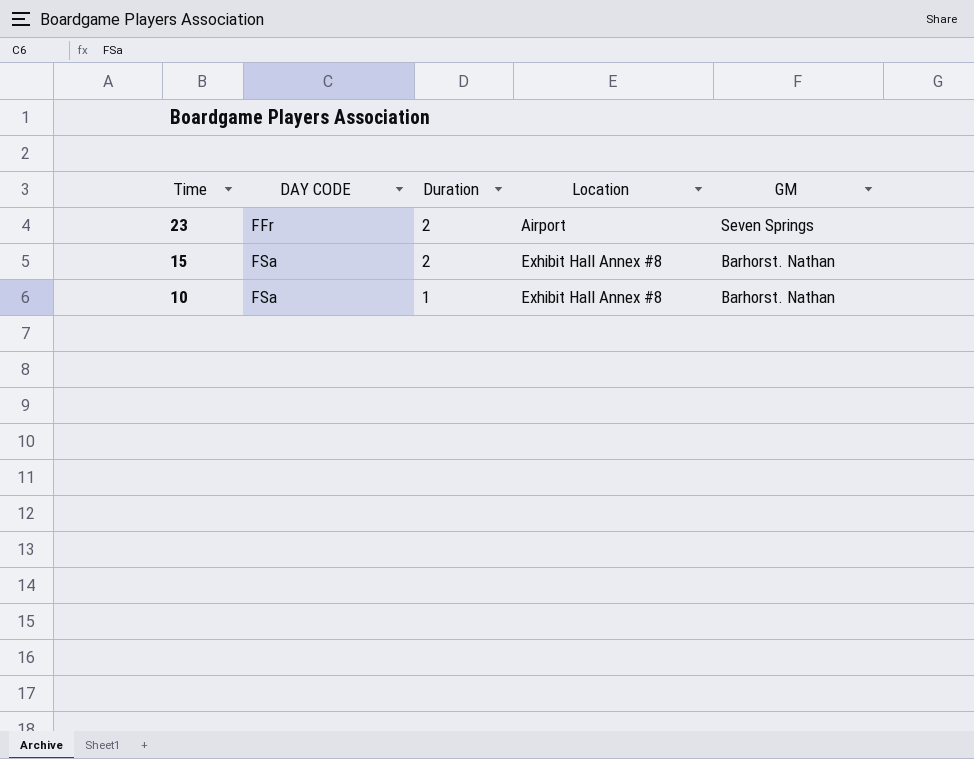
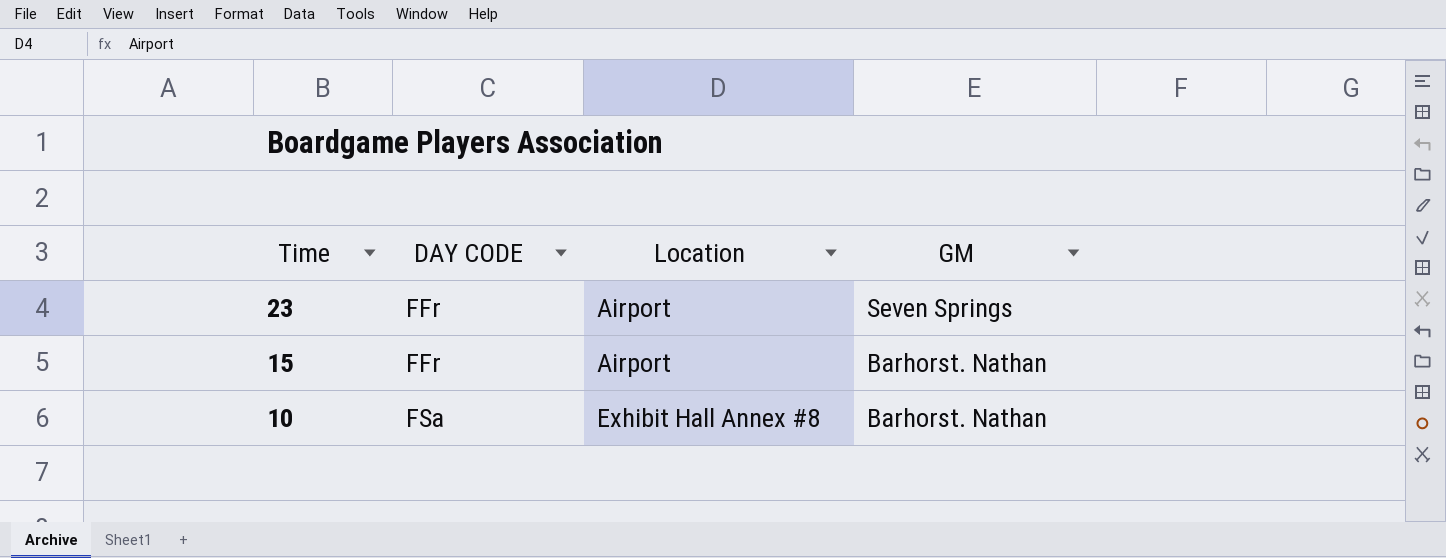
column Duration | position: 3 -> none
15 | DAY CODE: FSa -> FFr
15 | Location: Exhibit Hall Annex #8 -> Airport

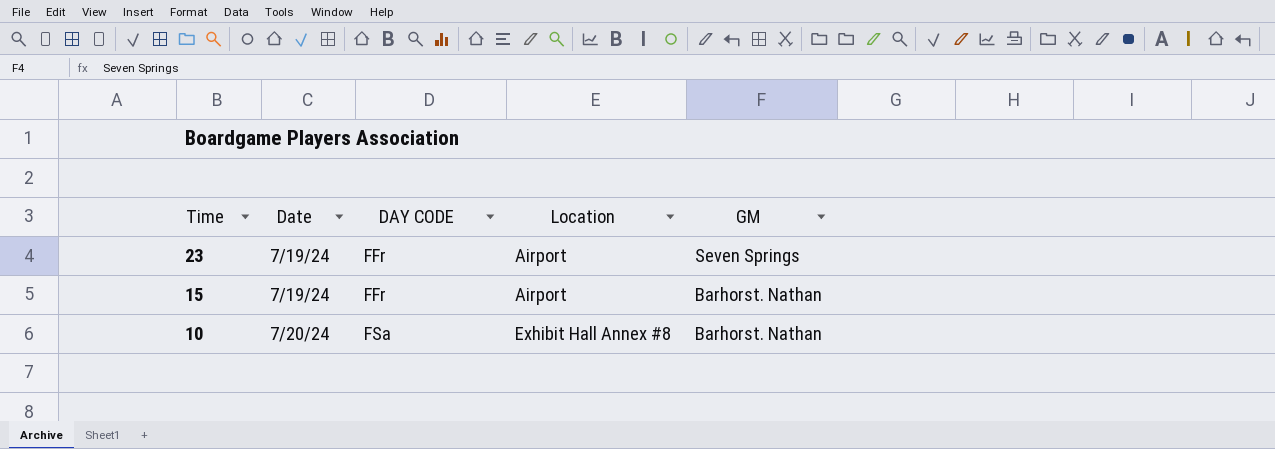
column Date | position: none -> 2

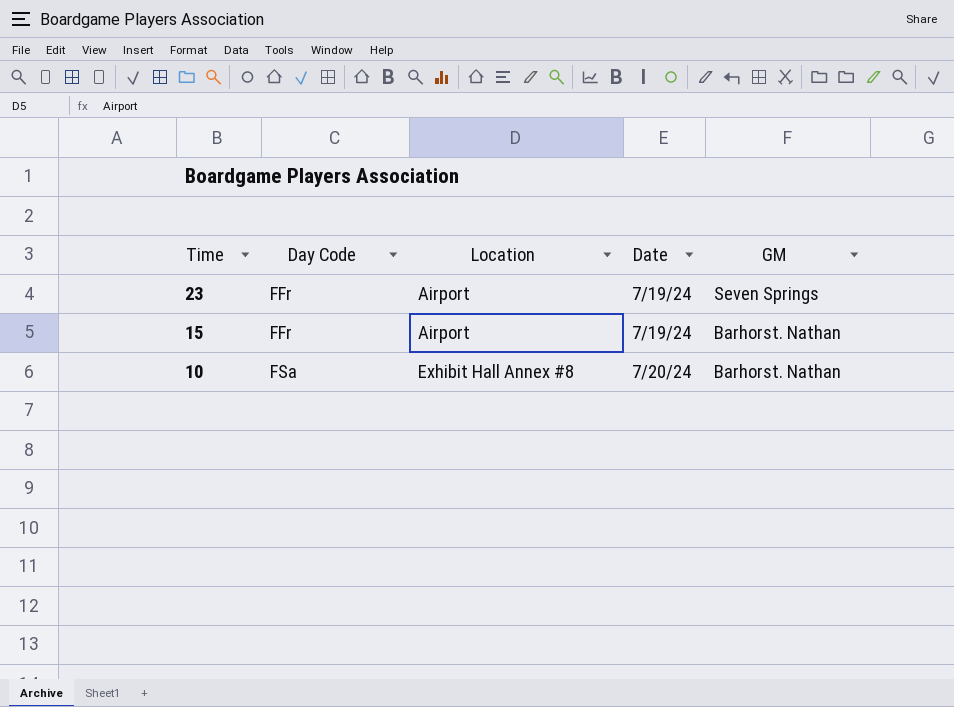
column name: DAY CODE -> Day Code
column Date | position: 2 -> 4

